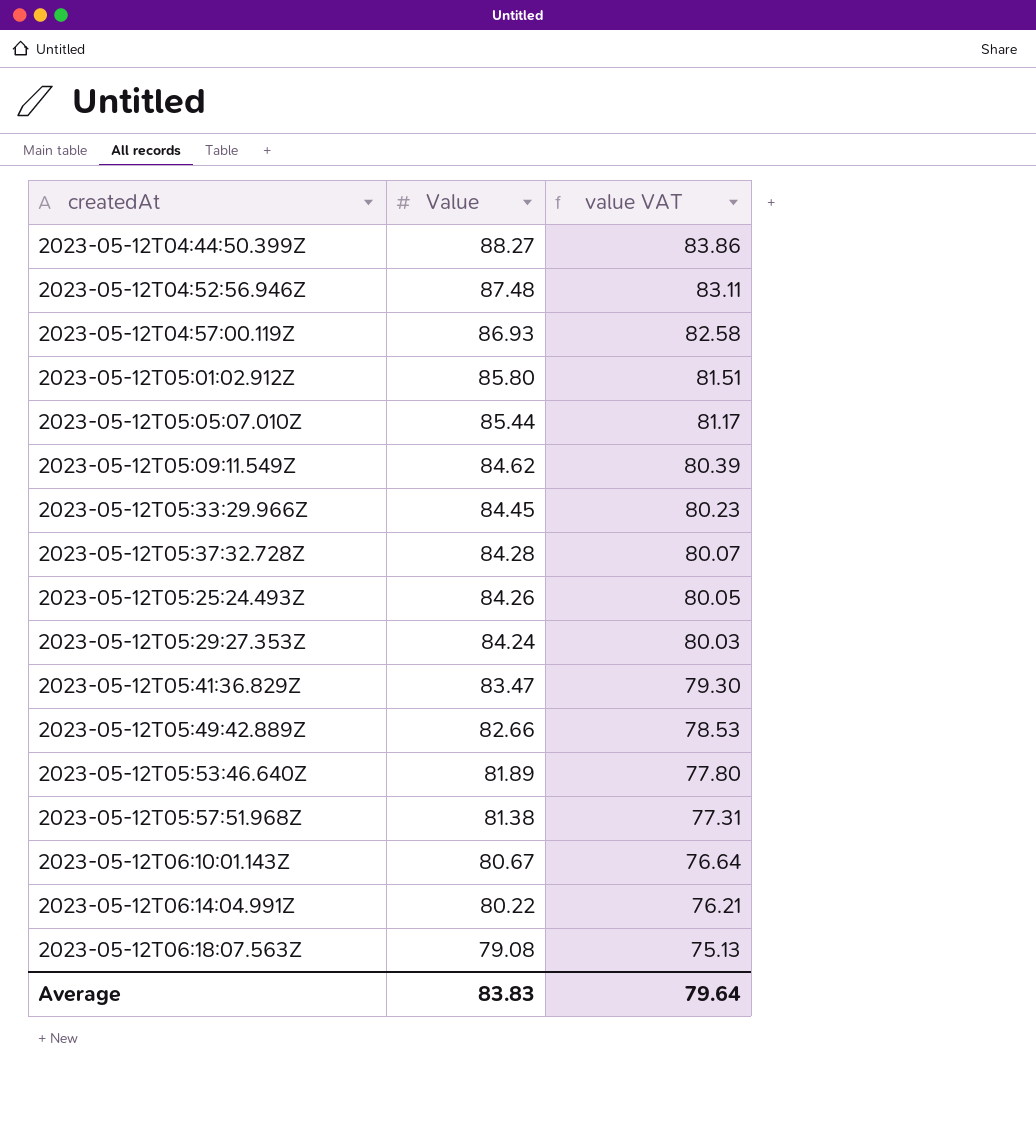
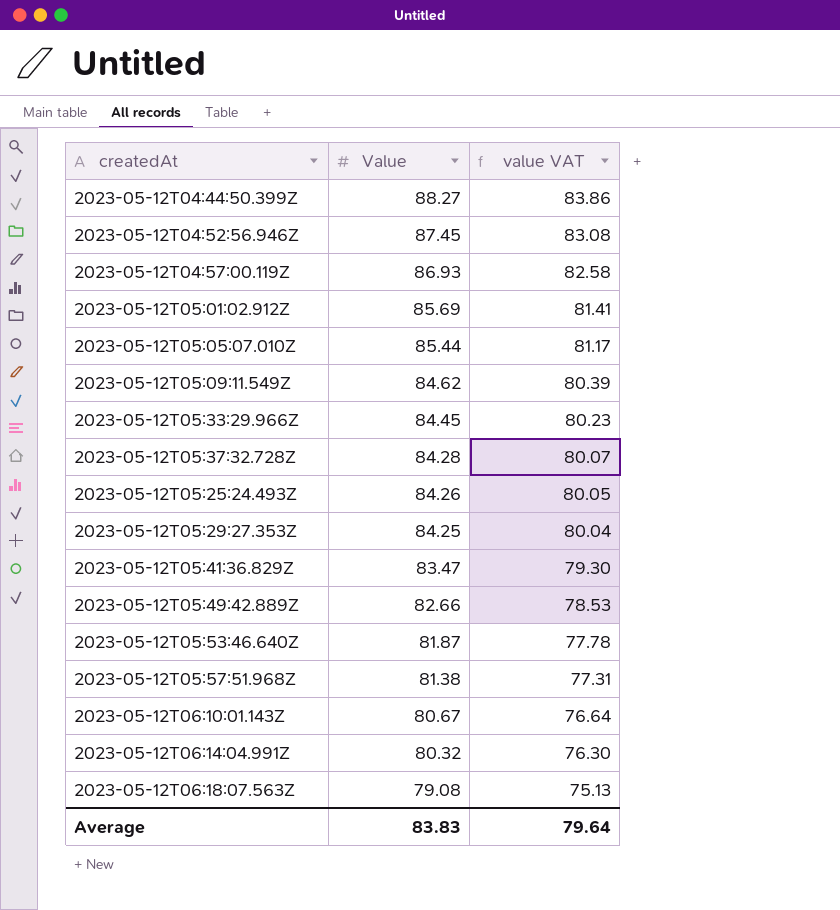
2023-05-12T04:52:56.946Z | Value: 87.48 -> 87.45
2023-05-12T04:52:56.946Z | value VAT: 83.11 -> 83.08
2023-05-12T05:01:02.912Z | Value: 85.80 -> 85.69
2023-05-12T05:01:02.912Z | value VAT: 81.51 -> 81.41
2023-05-12T05:29:27.353Z | Value: 84.24 -> 84.25
2023-05-12T05:29:27.353Z | value VAT: 80.03 -> 80.04
2023-05-12T05:53:46.640Z | Value: 81.89 -> 81.87
2023-05-12T05:53:46.640Z | value VAT: 77.80 -> 77.78
2023-05-12T06:14:04.991Z | Value: 80.22 -> 80.32
2023-05-12T06:14:04.991Z | value VAT: 76.21 -> 76.30

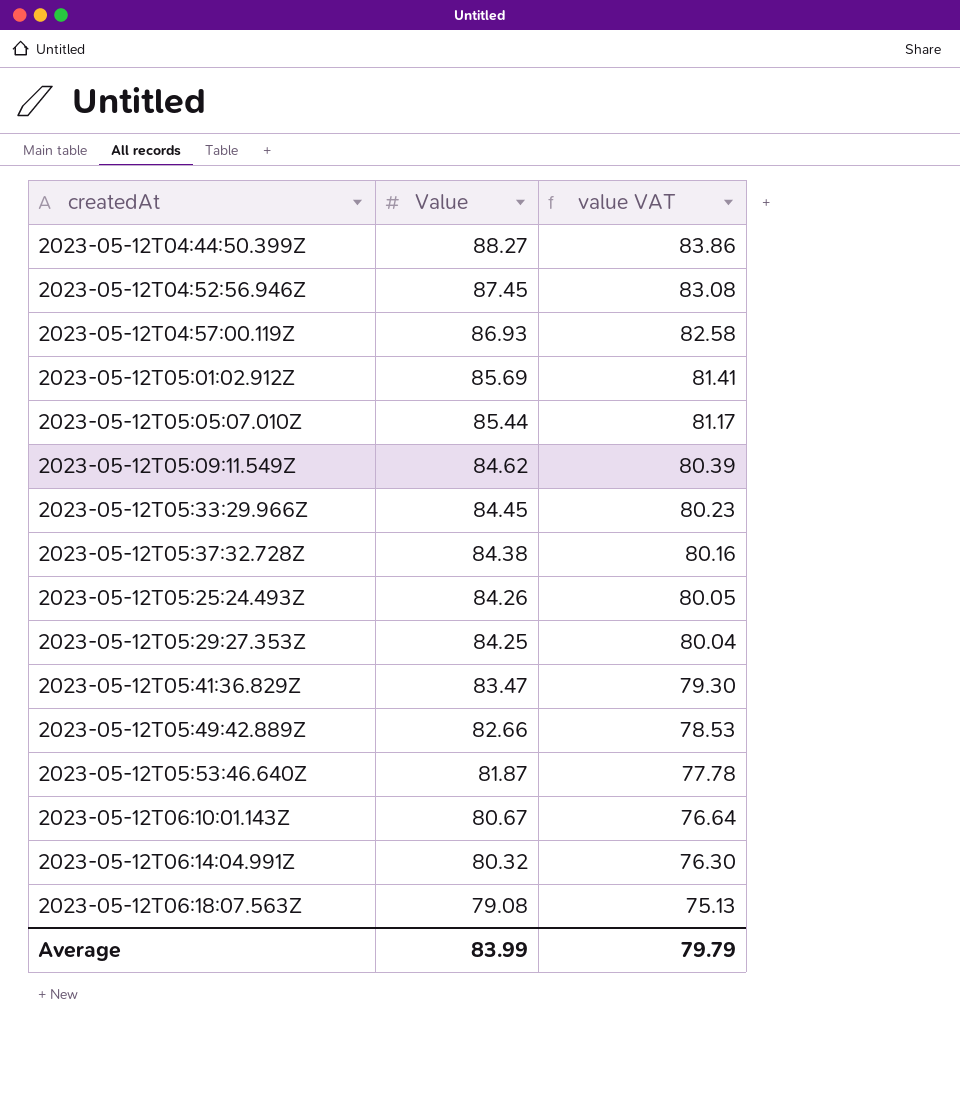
row 2023-05-12T05:57:51.968Z: 81.38 | 77.31 -> none
2023-05-12T05:37:32.728Z | Value: 84.28 -> 84.38
2023-05-12T05:37:32.728Z | value VAT: 80.07 -> 80.16
Average | Value: 83.83 -> 83.99
Average | value VAT: 79.64 -> 79.79

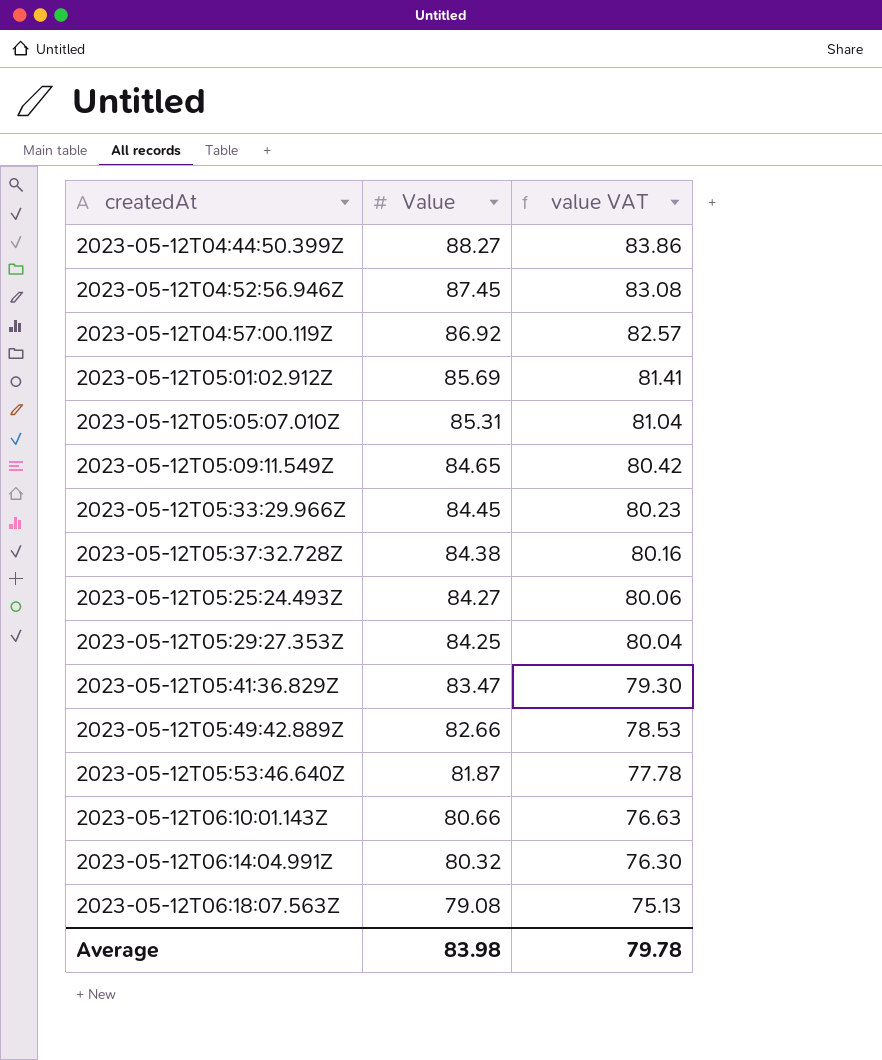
2023-05-12T04:57:00.119Z | Value: 86.93 -> 86.92
2023-05-12T04:57:00.119Z | value VAT: 82.58 -> 82.57
2023-05-12T05:05:07.010Z | Value: 85.44 -> 85.31
2023-05-12T05:05:07.010Z | value VAT: 81.17 -> 81.04
2023-05-12T05:09:11.549Z | Value: 84.62 -> 84.65
2023-05-12T05:09:11.549Z | value VAT: 80.39 -> 80.42
2023-05-12T05:25:24.493Z | Value: 84.26 -> 84.27
2023-05-12T05:25:24.493Z | value VAT: 80.05 -> 80.06
2023-05-12T06:10:01.143Z | Value: 80.67 -> 80.66
2023-05-12T06:10:01.143Z | value VAT: 76.64 -> 76.63
Average | Value: 83.99 -> 83.98
Average | value VAT: 79.79 -> 79.78

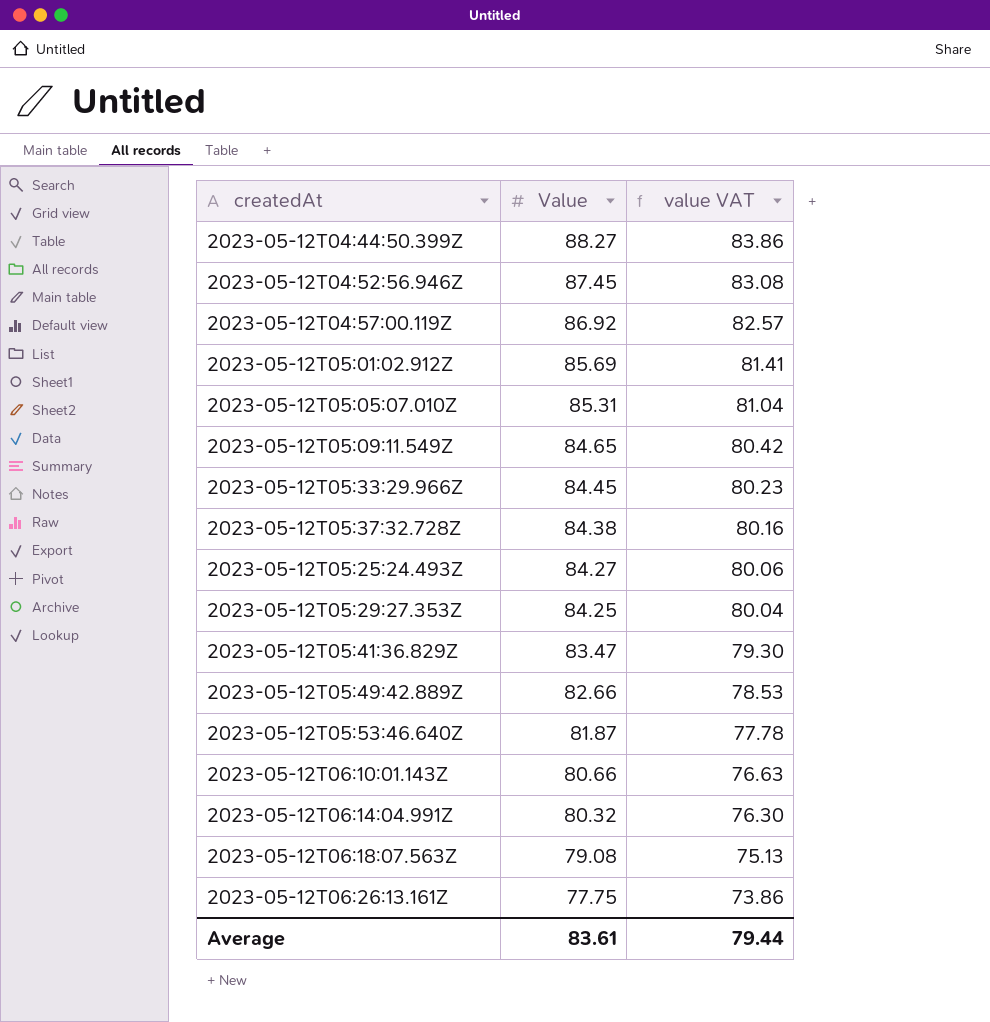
row 2023-05-12T06:26:13.161Z: none -> 77.75 | 73.86
Average | Value: 83.98 -> 83.61
Average | value VAT: 79.78 -> 79.44

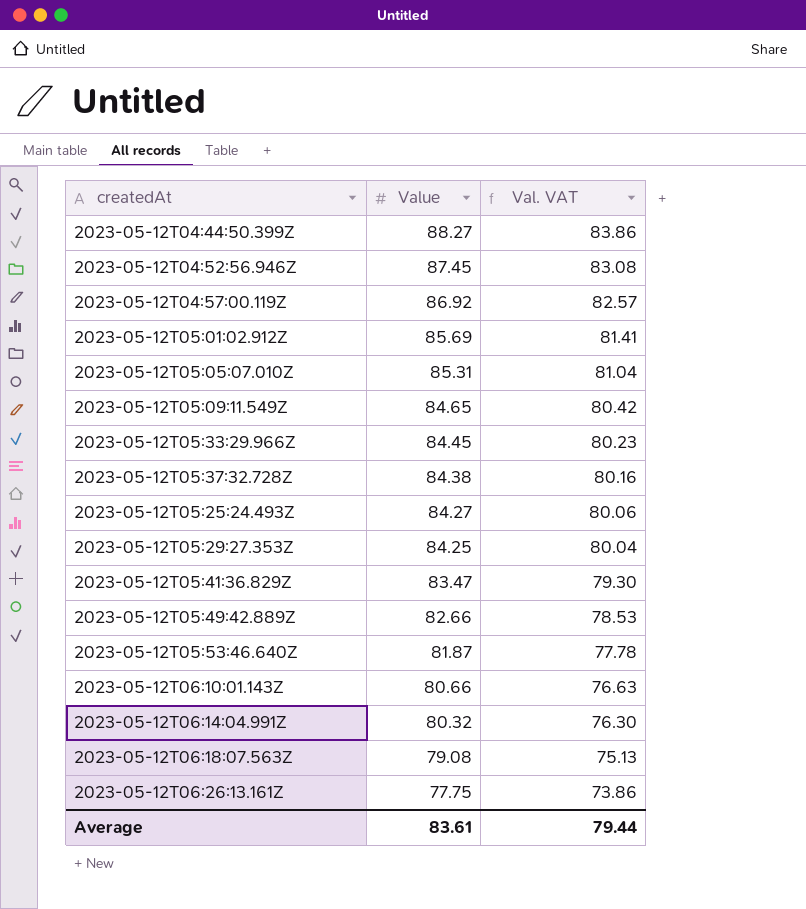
column name: value VAT -> Val. VAT

